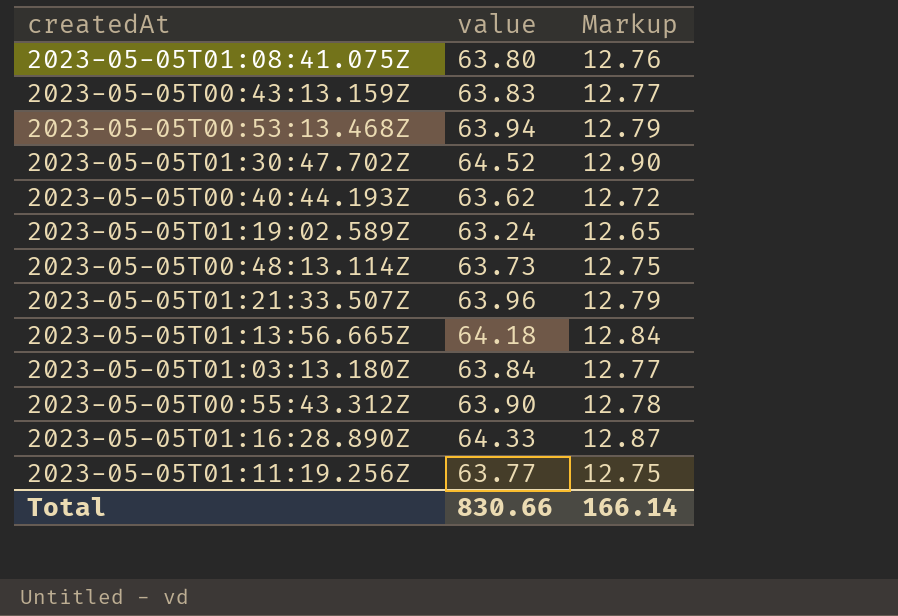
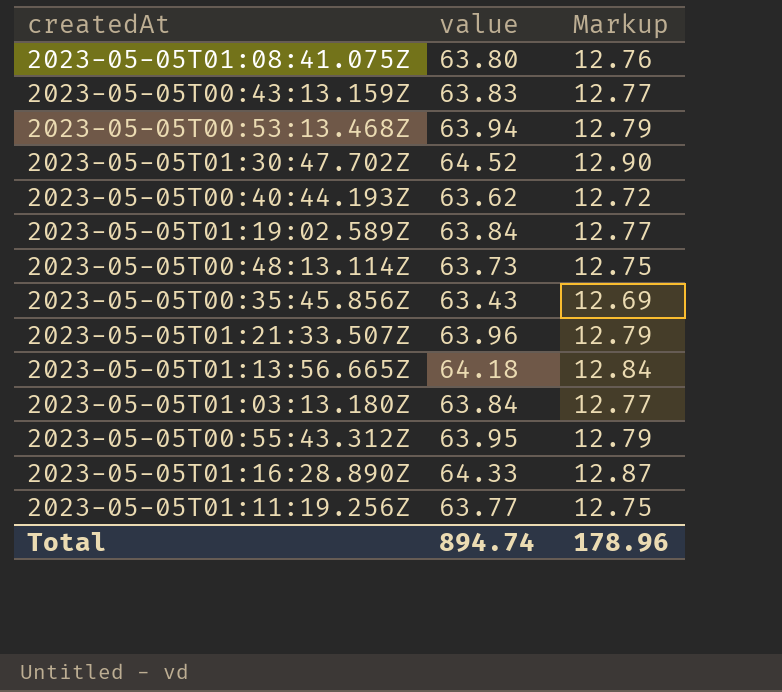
2023-05-05T01:19:02.589Z | value: 63.24 -> 63.84
2023-05-05T01:19:02.589Z | Markup: 12.65 -> 12.77
row 2023-05-05T00:35:45.856Z: none -> 63.43 | 12.69
2023-05-05T00:55:43.312Z | value: 63.90 -> 63.95
2023-05-05T00:55:43.312Z | Markup: 12.78 -> 12.79
Total | value: 830.66 -> 894.74
Total | Markup: 166.14 -> 178.96

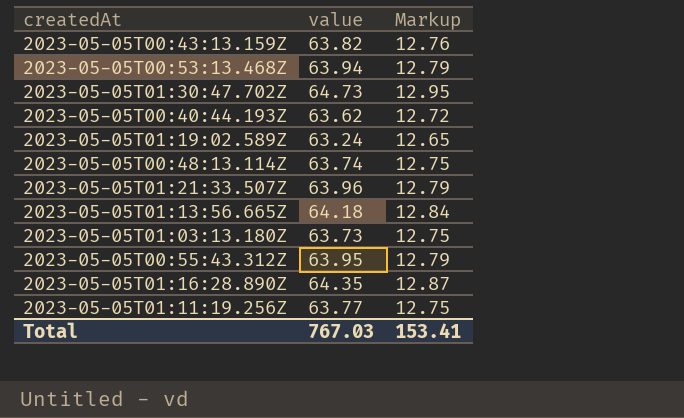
row 2023-05-05T01:08:41.075Z: 63.80 | 12.76 -> none
row 2023-05-05T00:35:45.856Z: 63.43 | 12.69 -> none
2023-05-05T00:43:13.159Z | value: 63.83 -> 63.82
2023-05-05T00:43:13.159Z | Markup: 12.77 -> 12.76
2023-05-05T01:30:47.702Z | value: 64.52 -> 64.73
2023-05-05T01:30:47.702Z | Markup: 12.90 -> 12.95
2023-05-05T01:19:02.589Z | value: 63.84 -> 63.24
2023-05-05T01:19:02.589Z | Markup: 12.77 -> 12.65
2023-05-05T00:48:13.114Z | value: 63.73 -> 63.74
2023-05-05T01:03:13.180Z | value: 63.84 -> 63.73
2023-05-05T01:03:13.180Z | Markup: 12.77 -> 12.75
2023-05-05T01:16:28.890Z | value: 64.33 -> 64.35
Total | value: 894.74 -> 767.03
Total | Markup: 178.96 -> 153.41

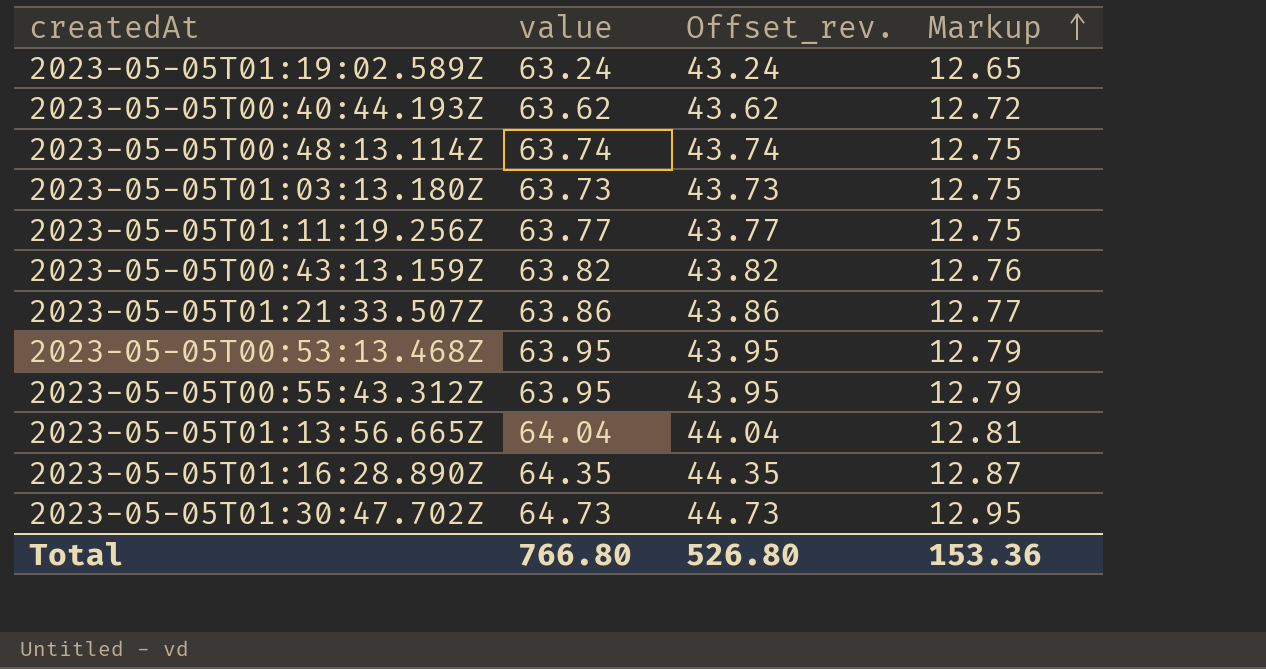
row order: none -> Markup ascending
column Offset_rev. | formula: none -> [value] - 20
2023-05-05T01:21:33.507Z | value: 63.96 -> 63.86
2023-05-05T01:21:33.507Z | Markup: 12.79 -> 12.77
2023-05-05T00:53:13.468Z | value: 63.94 -> 63.95
2023-05-05T01:13:56.665Z | value: 64.18 -> 64.04
2023-05-05T01:13:56.665Z | Markup: 12.84 -> 12.81
Total | value: 767.03 -> 766.80
Total | Markup: 153.41 -> 153.36

